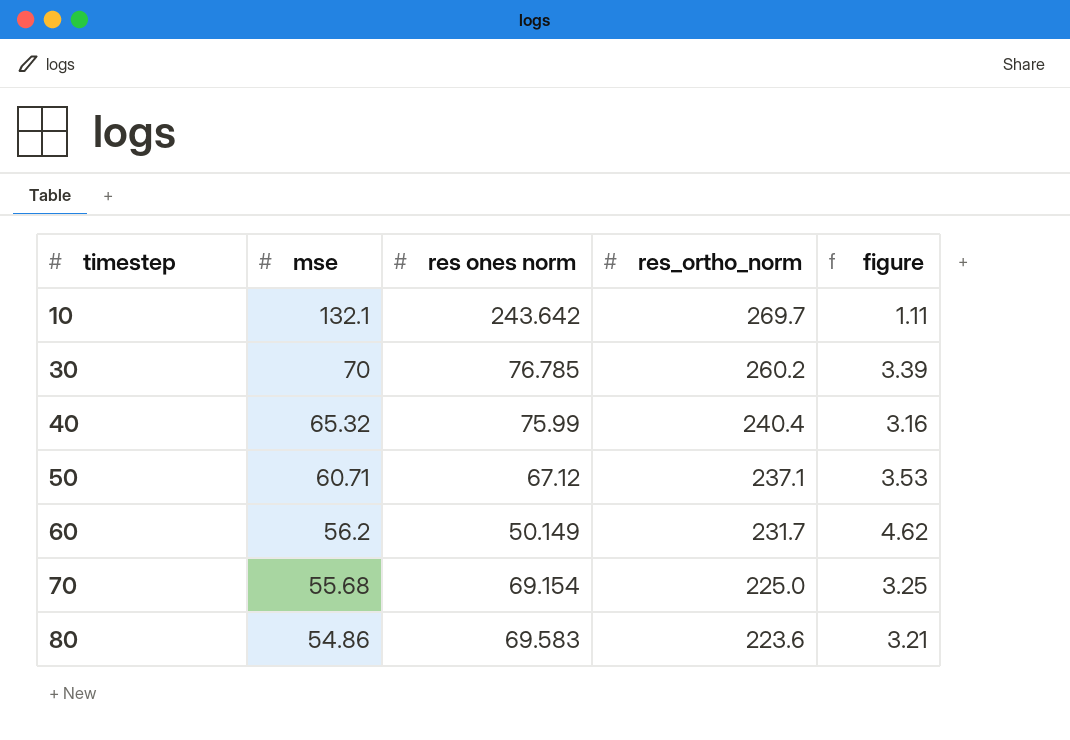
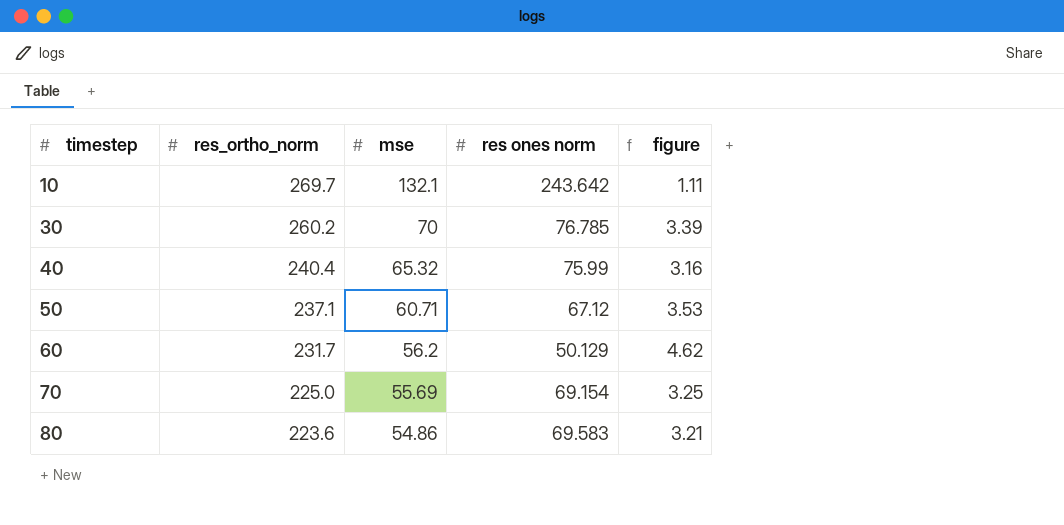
column res_ortho_norm | position: 4 -> 2
60 | res ones norm: 50.149 -> 50.129
70 | mse: 55.68 -> 55.69

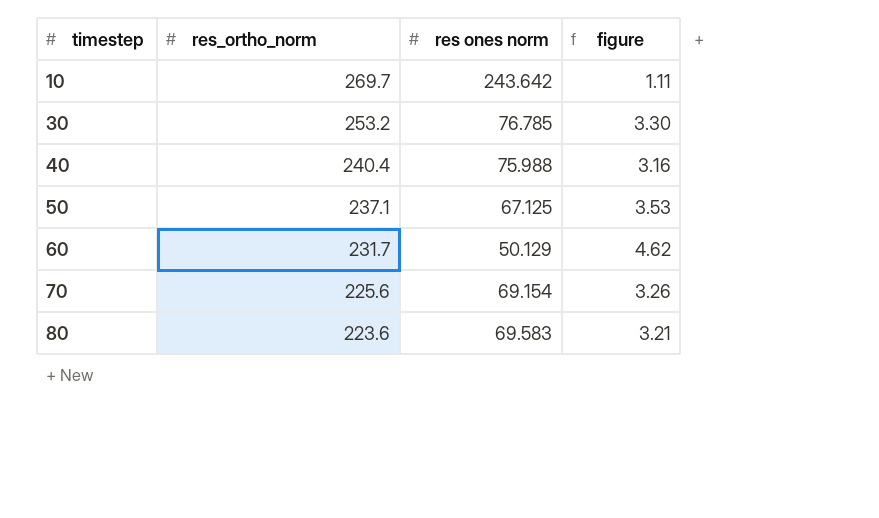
column mse | position: 3 -> none
30 | res_ortho_norm: 260.2 -> 253.2
30 | figure: 3.39 -> 3.30
40 | res ones norm: 75.99 -> 75.988
50 | res ones norm: 67.12 -> 67.125
70 | res_ortho_norm: 225.0 -> 225.6
70 | figure: 3.25 -> 3.26

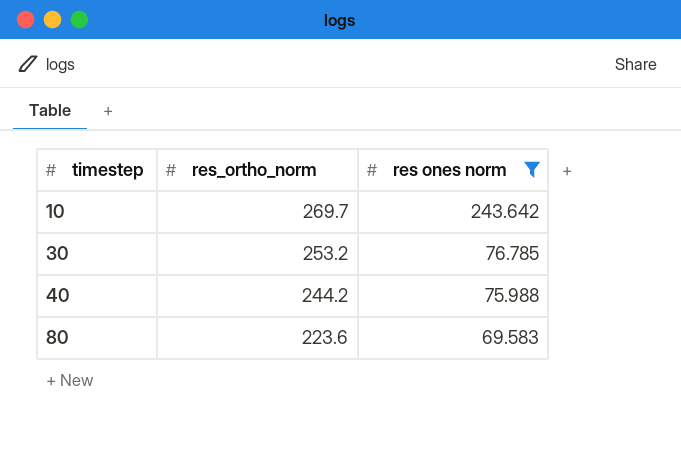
filter: none -> res ones norm >= 69.583
column figure | formula: [res_ortho_norm] / [res ones norm] -> none
40 | res_ortho_norm: 240.4 -> 244.2

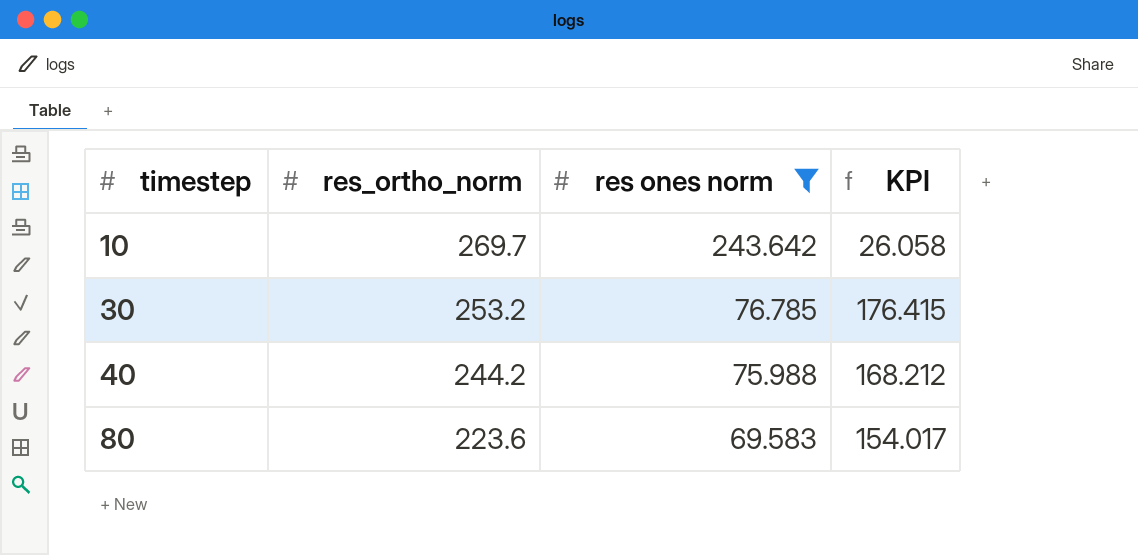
column KPI | formula: none -> [res_ortho_norm] - [res ones norm]

